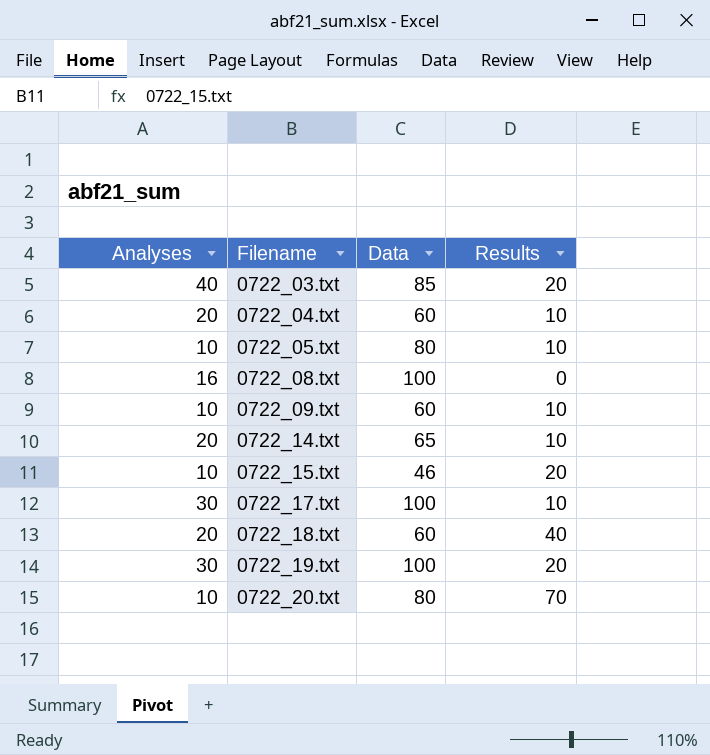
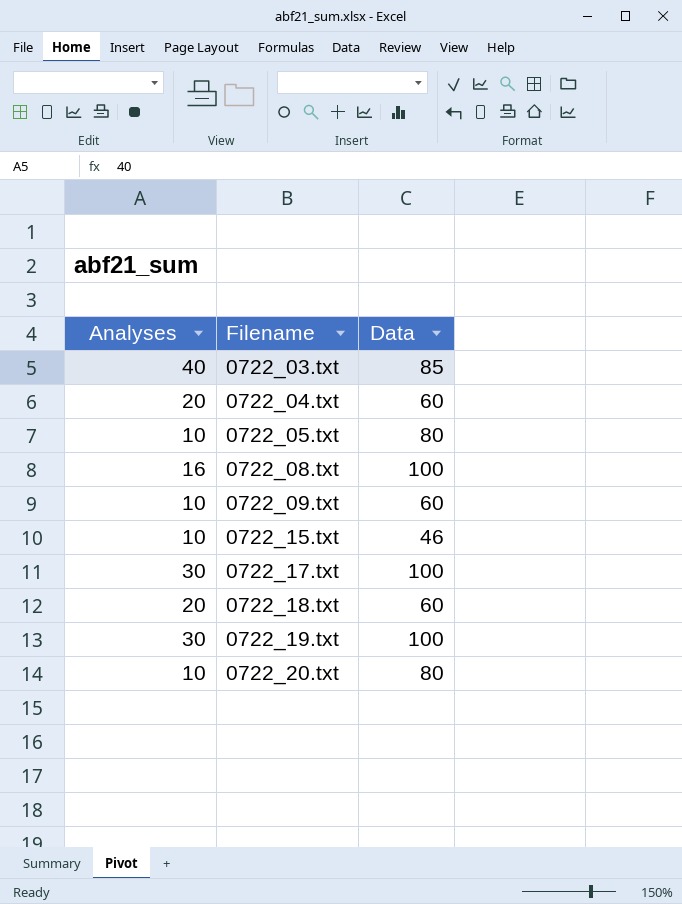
column Results | position: 4 -> none
row 0722_14.txt: 20 | 65 | 10 -> none

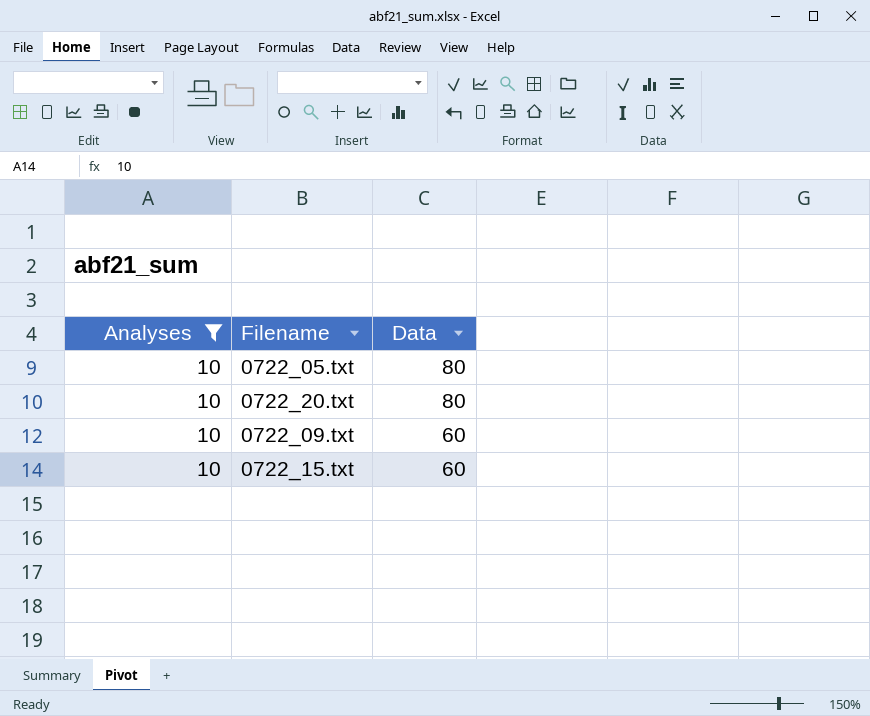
filter: none -> Analyses = 10
row order: Filename ascending -> Data descending
0722_15.txt | Data: 46 -> 60

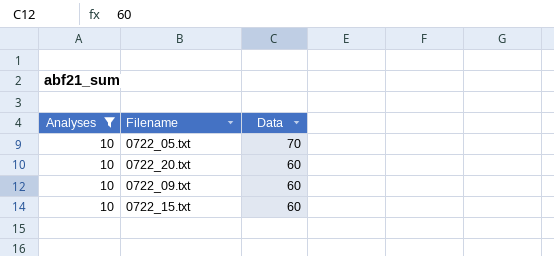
0722_05.txt | Data: 80 -> 70
0722_20.txt | Data: 80 -> 60

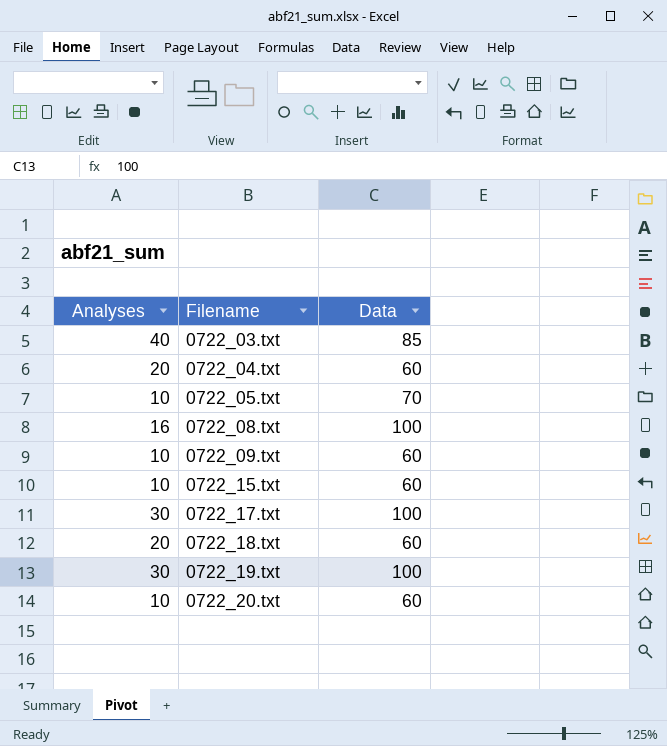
filter: Analyses = 10 -> none
row order: Data descending -> Filename ascending

